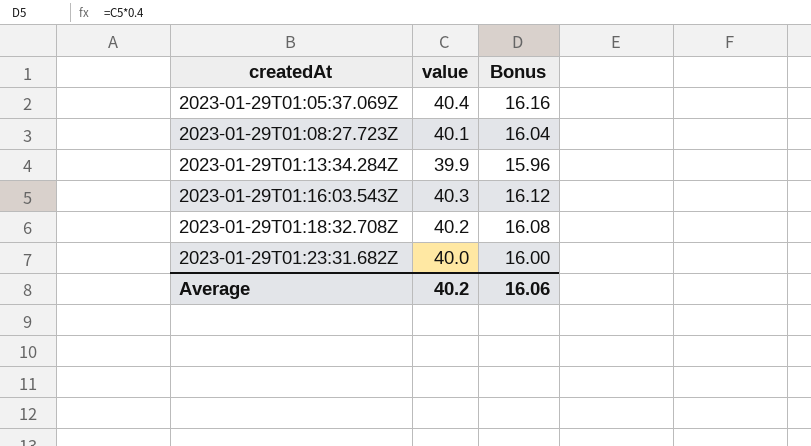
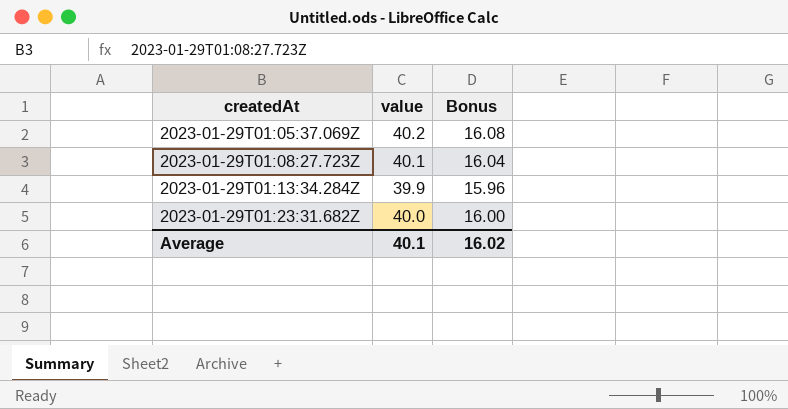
row 2023-01-29T01:16:03.543Z: 40.3 | 16.12 -> none
row 2023-01-29T01:18:32.708Z: 40.2 | 16.08 -> none
2023-01-29T01:05:37.069Z | value: 40.4 -> 40.2
2023-01-29T01:05:37.069Z | Bonus: 16.16 -> 16.08
Average | value: 40.2 -> 40.1
Average | Bonus: 16.06 -> 16.02

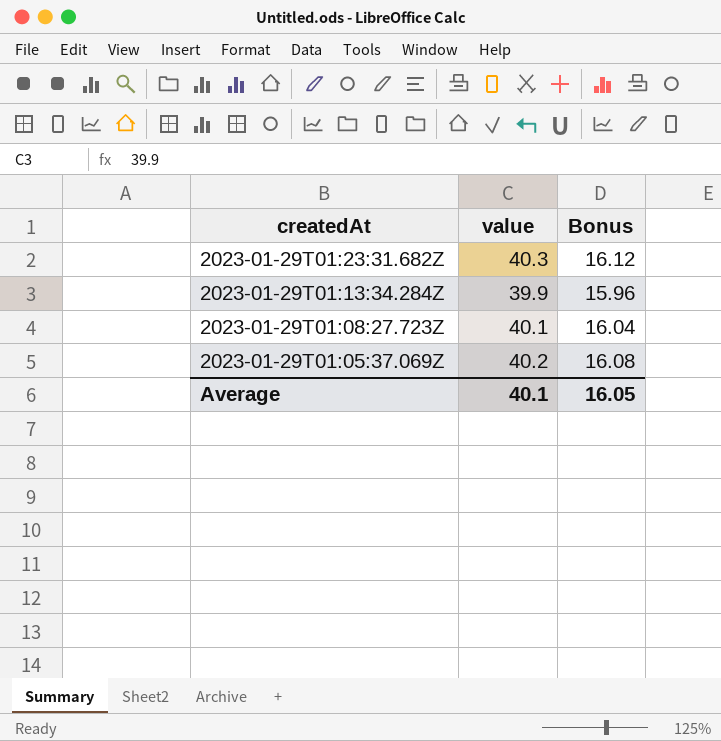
row order: createdAt ascending -> createdAt descending
2023-01-29T01:23:31.682Z | value: 40.0 -> 40.3
2023-01-29T01:23:31.682Z | Bonus: 16.00 -> 16.12
Average | Bonus: 16.02 -> 16.05

